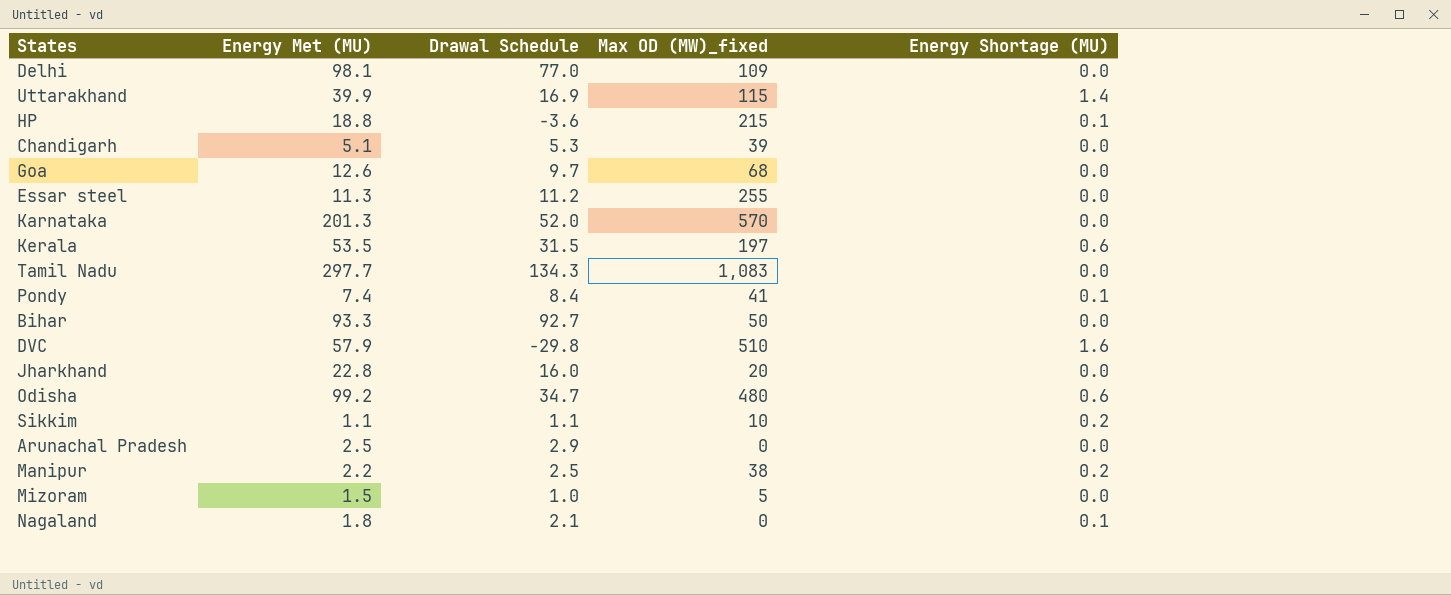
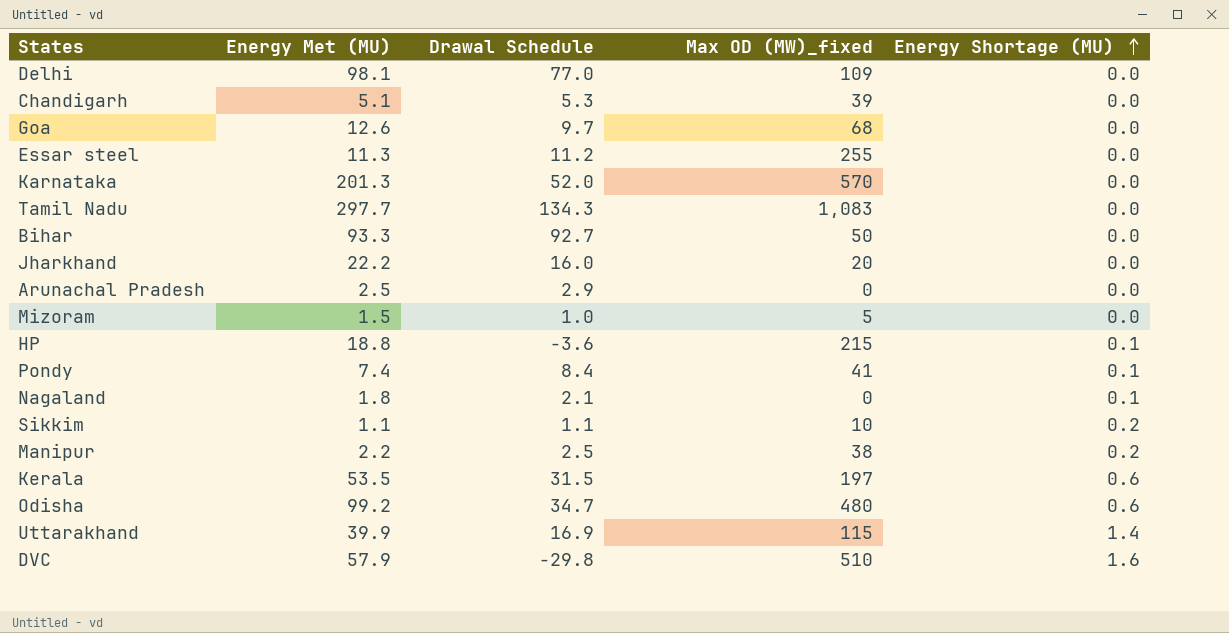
row order: none -> Energy Shortage (MU) ascending
Jharkhand | Energy Met (MU): 22.8 -> 22.2

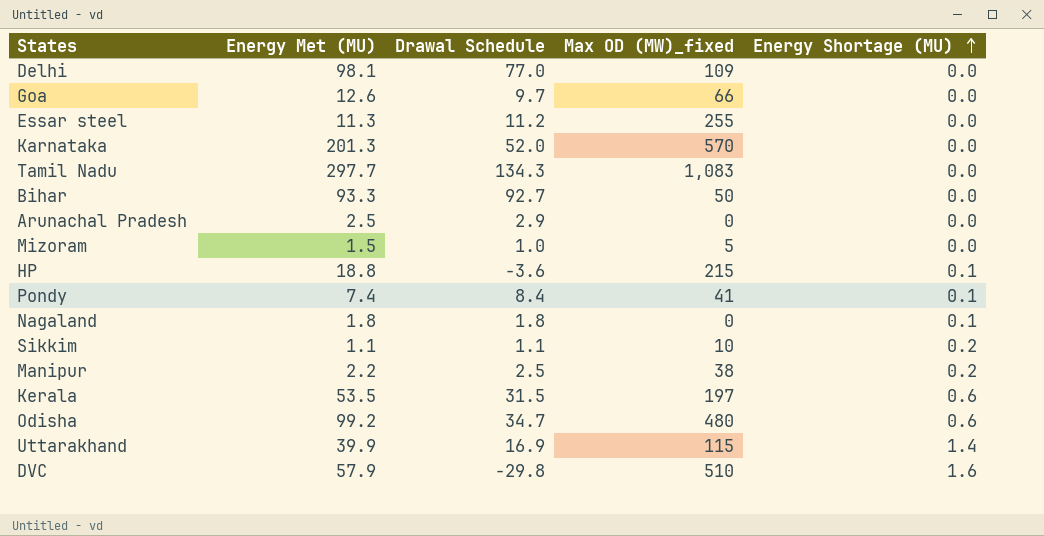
row Chandigarh: 5.1 | 5.3 | 39 | 0.0 -> none
row Jharkhand: 22.2 | 16.0 | 20 | 0.0 -> none
Goa | Max OD (MW)_fixed: 68 -> 66
Nagaland | Drawal Schedule: 2.1 -> 1.8

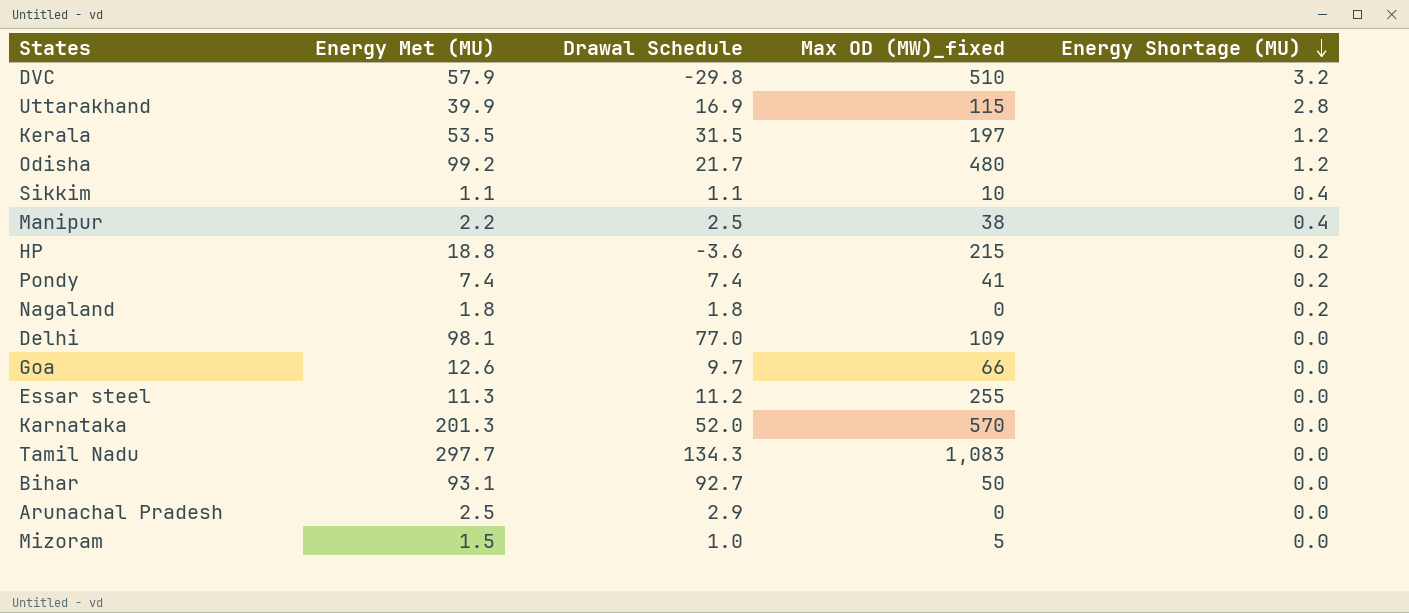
row order: Energy Shortage (MU) ascending -> Energy Shortage (MU) descending
DVC | Energy Shortage (MU): 1.6 -> 3.2
Uttarakhand | Energy Shortage (MU): 1.4 -> 2.8
Kerala | Energy Shortage (MU): 0.6 -> 1.2
Odisha | Drawal Schedule: 34.7 -> 21.7
Odisha | Energy Shortage (MU): 0.6 -> 1.2
Sikkim | Energy Shortage (MU): 0.2 -> 0.4
Manipur | Energy Shortage (MU): 0.2 -> 0.4
HP | Energy Shortage (MU): 0.1 -> 0.2
Pondy | Drawal Schedule: 8.4 -> 7.4
Pondy | Energy Shortage (MU): 0.1 -> 0.2
Nagaland | Energy Shortage (MU): 0.1 -> 0.2
Bihar | Energy Met (MU): 93.3 -> 93.1

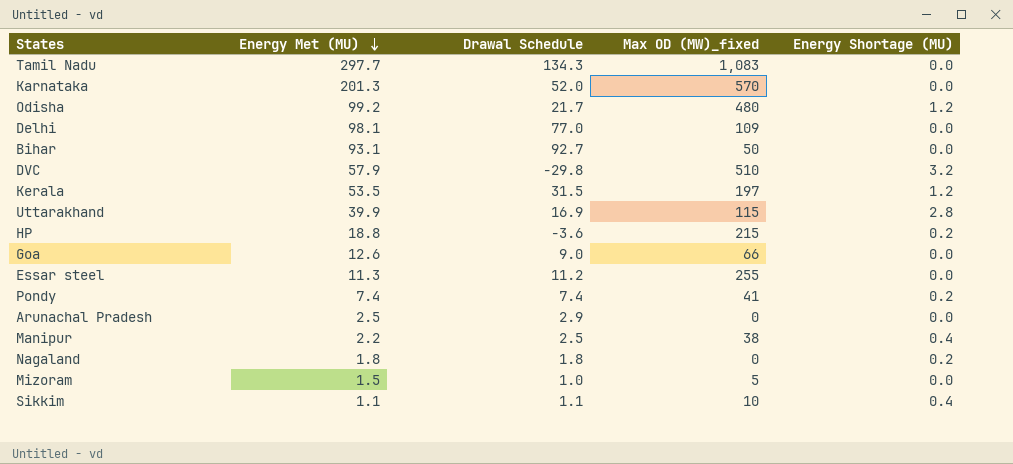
row order: Energy Shortage (MU) descending -> Energy Met (MU) descending
Goa | Drawal Schedule: 9.7 -> 9.0

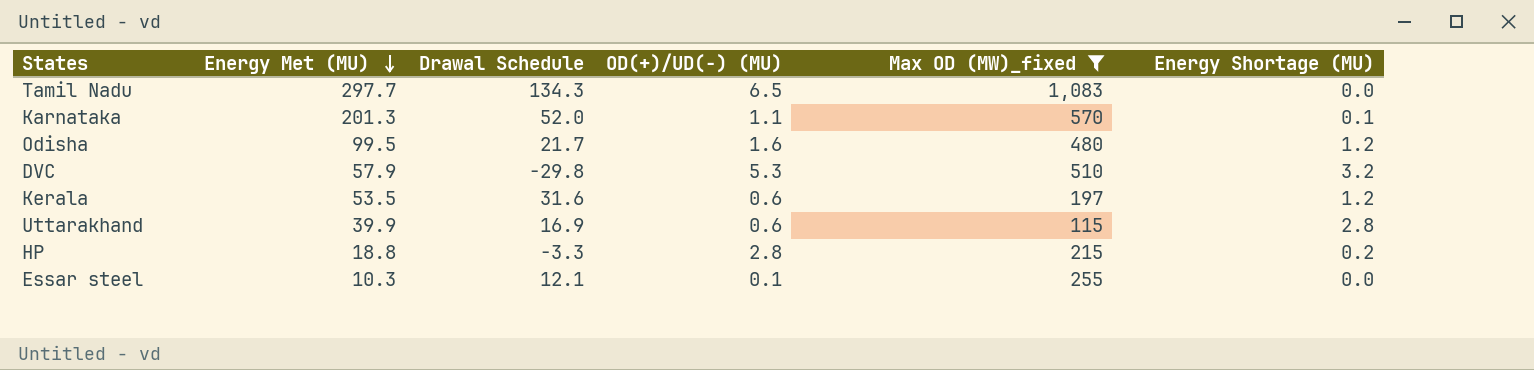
filter: none -> Max OD (MW)_fixed >= 115
column OD(+)/UD(-) (MU) | position: none -> 4
Karnataka | Energy Shortage (MU): 0.0 -> 0.1
Odisha | Energy Met (MU): 99.2 -> 99.5
Kerala | Drawal Schedule: 31.5 -> 31.6
HP | Drawal Schedule: -3.6 -> -3.3
Essar steel | Energy Met (MU): 11.3 -> 10.3
Essar steel | Drawal Schedule: 11.2 -> 12.1

